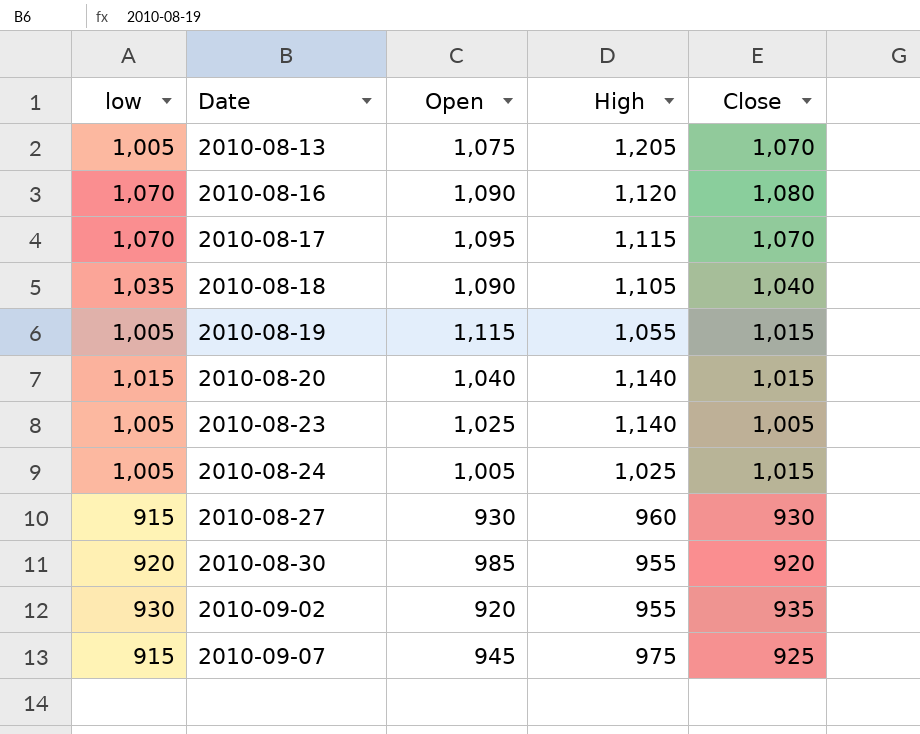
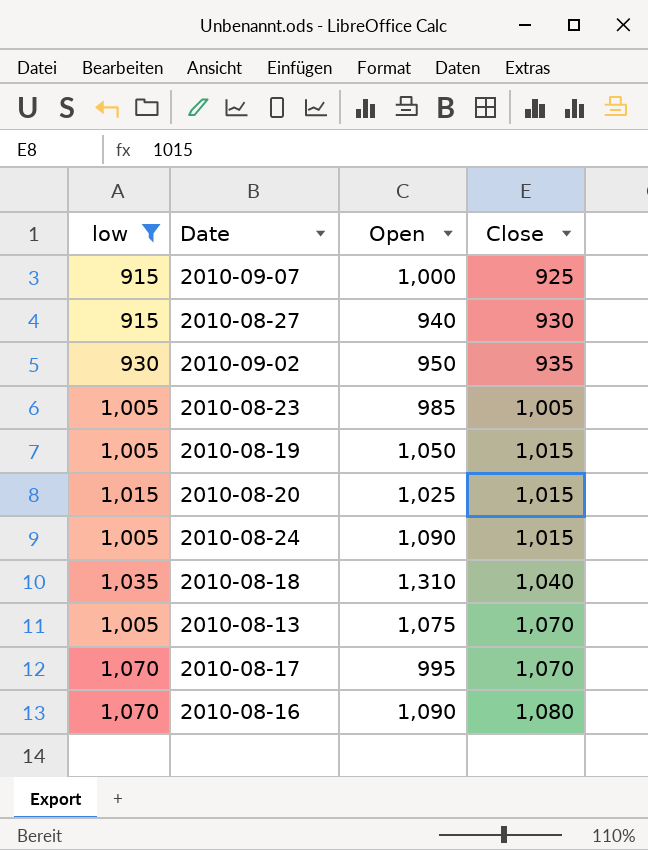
filter: none -> low != 920
row order: Date ascending -> Close ascending
column High | position: 4 -> none
2010-09-07 | Open: 945 -> 1,000
2010-08-27 | Open: 930 -> 940
2010-09-02 | Open: 920 -> 950
2010-08-23 | Open: 1,025 -> 985
2010-08-19 | Open: 1,115 -> 1,050
2010-08-20 | Open: 1,040 -> 1,025
2010-08-24 | Open: 1,005 -> 1,090
2010-08-18 | Open: 1,090 -> 1,310
2010-08-17 | Open: 1,095 -> 995

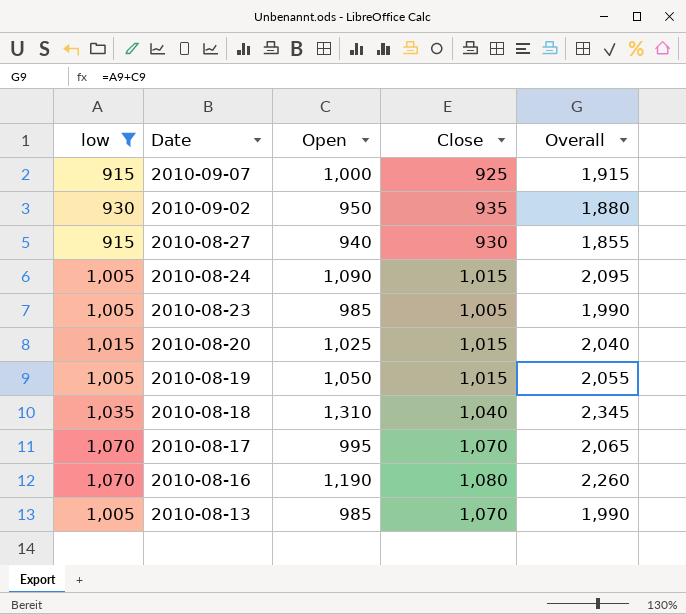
row order: Close ascending -> Date descending
column Overall | formula: none -> [low] + [Open]
2010-08-16 | Open: 1,090 -> 1,190
2010-08-13 | Open: 1,075 -> 985

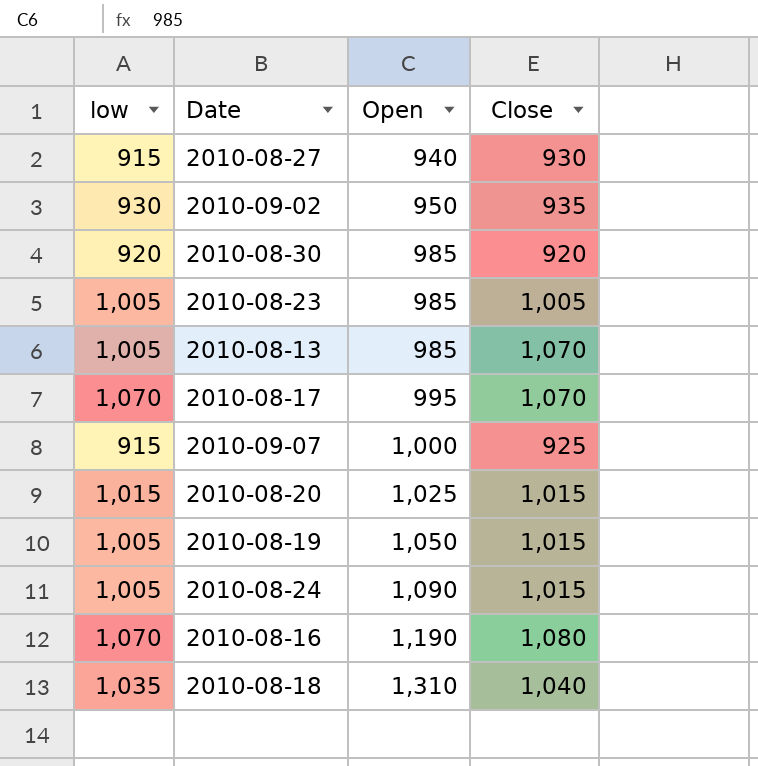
filter: low != 920 -> none
row order: Date descending -> Open ascending
column Overall | formula: [low] + [Open] -> none

